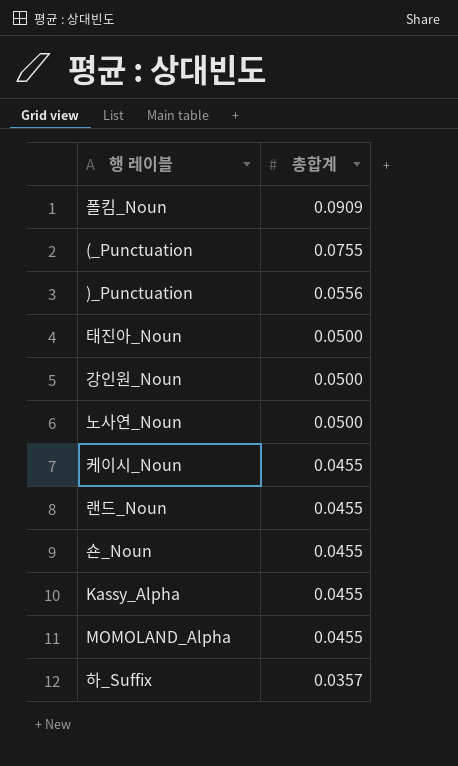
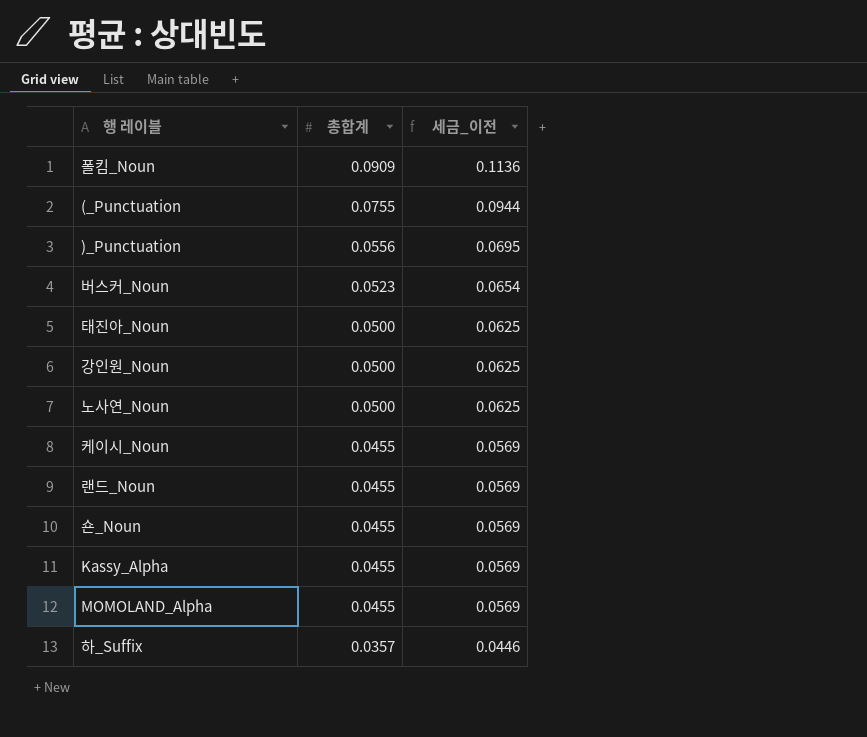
column 세금_이전 | formula: none -> [총합계] * 1.25
row 버스커_Noun: none -> 0.0523 | 0.0654

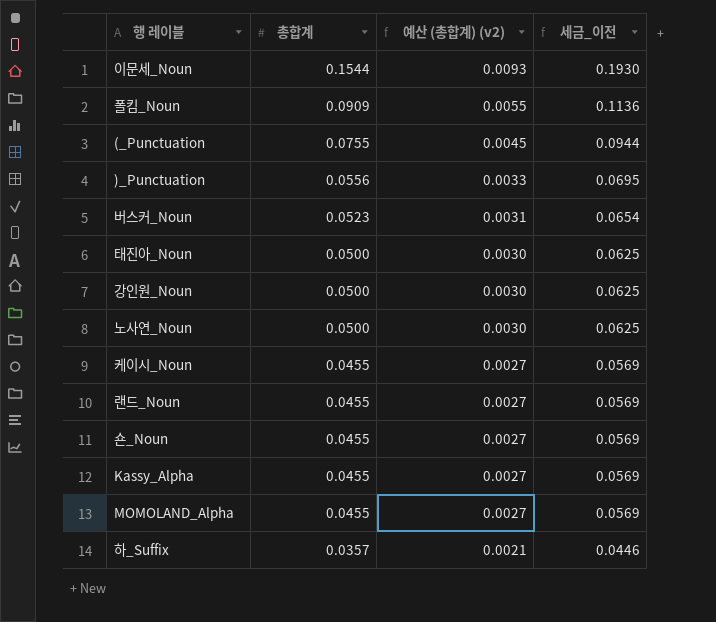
column 예산 (총합계) (v2) | formula: none -> [총합계] * 0.06
row 이문세_Noun: none -> 0.1544 | 0.0093 | 0.1930

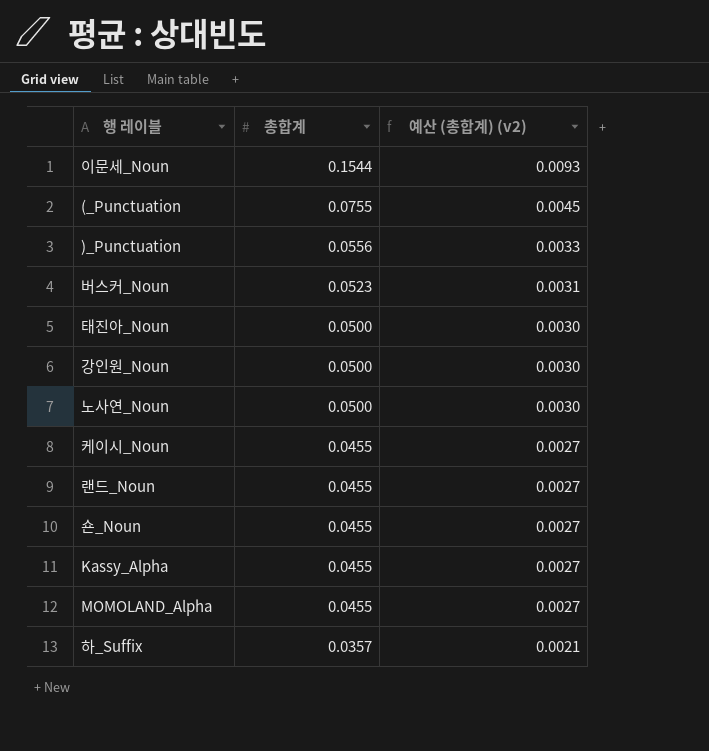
column 세금_이전 | formula: [총합계] * 1.25 -> none
row 폴킴_Noun: 0.0909 | 0.0055 | 0.1136 -> none

